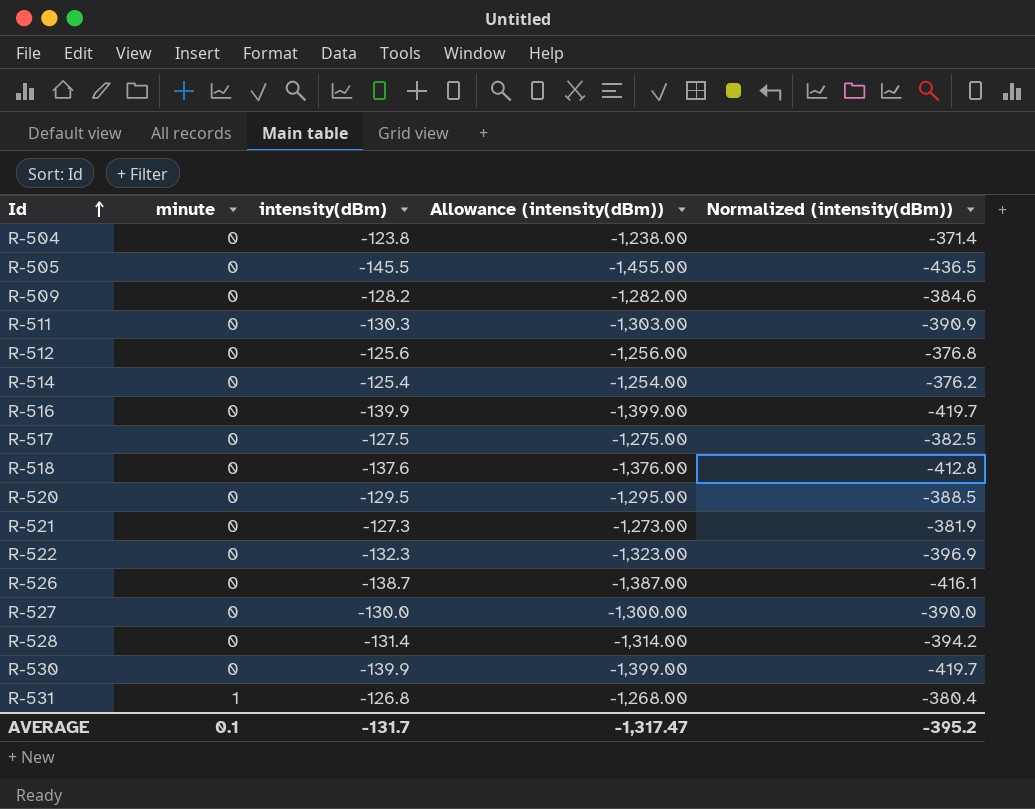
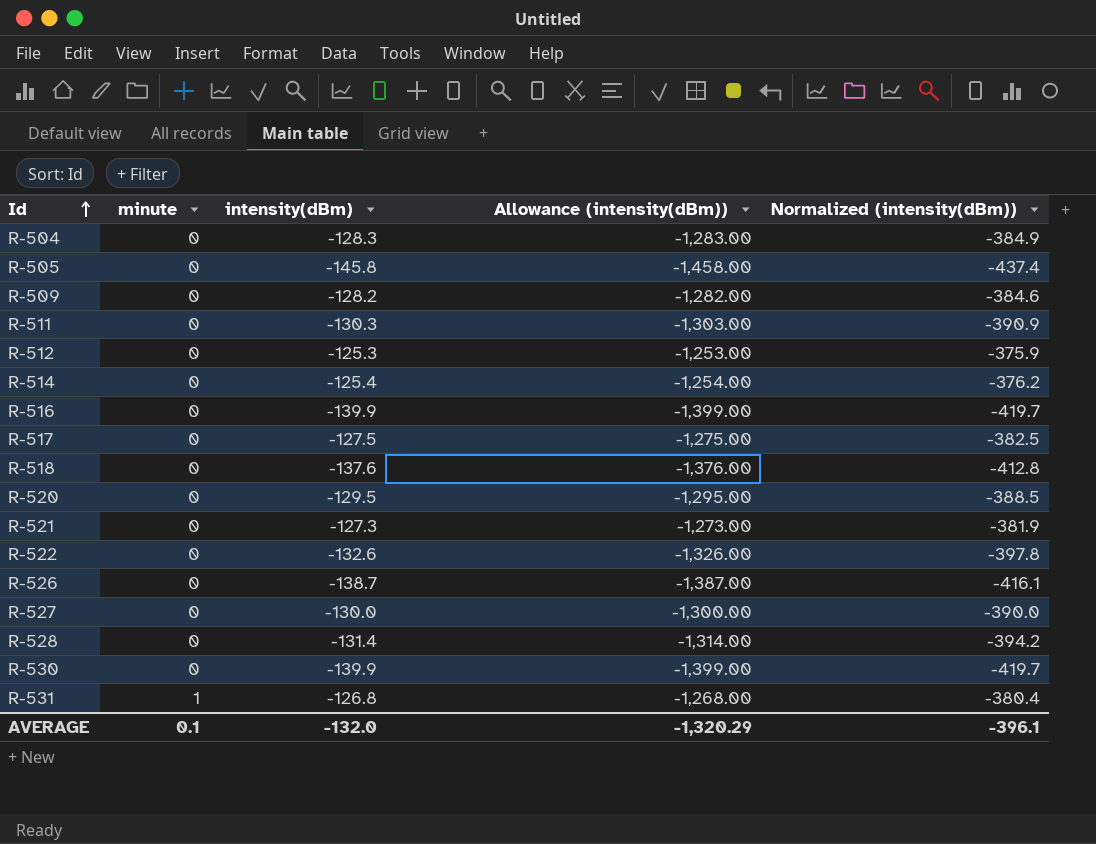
R-504 | intensity(dBm): -123.8 -> -128.3
R-504 | Allowance (intensity(dBm)): -1,238.00 -> -1,283.00
R-504 | Normalized (intensity(dBm)): -371.4 -> -384.9
R-505 | intensity(dBm): -145.5 -> -145.8
R-505 | Allowance (intensity(dBm)): -1,455.00 -> -1,458.00
R-505 | Normalized (intensity(dBm)): -436.5 -> -437.4
R-512 | intensity(dBm): -125.6 -> -125.3
R-512 | Allowance (intensity(dBm)): -1,256.00 -> -1,253.00
R-512 | Normalized (intensity(dBm)): -376.8 -> -375.9
R-522 | intensity(dBm): -132.3 -> -132.6
R-522 | Allowance (intensity(dBm)): -1,323.00 -> -1,326.00
R-522 | Normalized (intensity(dBm)): -396.9 -> -397.8
AVERAGE | intensity(dBm): -131.7 -> -132.0
AVERAGE | Allowance (intensity(dBm)): -1,317.47 -> -1,320.29
AVERAGE | Normalized (intensity(dBm)): -395.2 -> -396.1

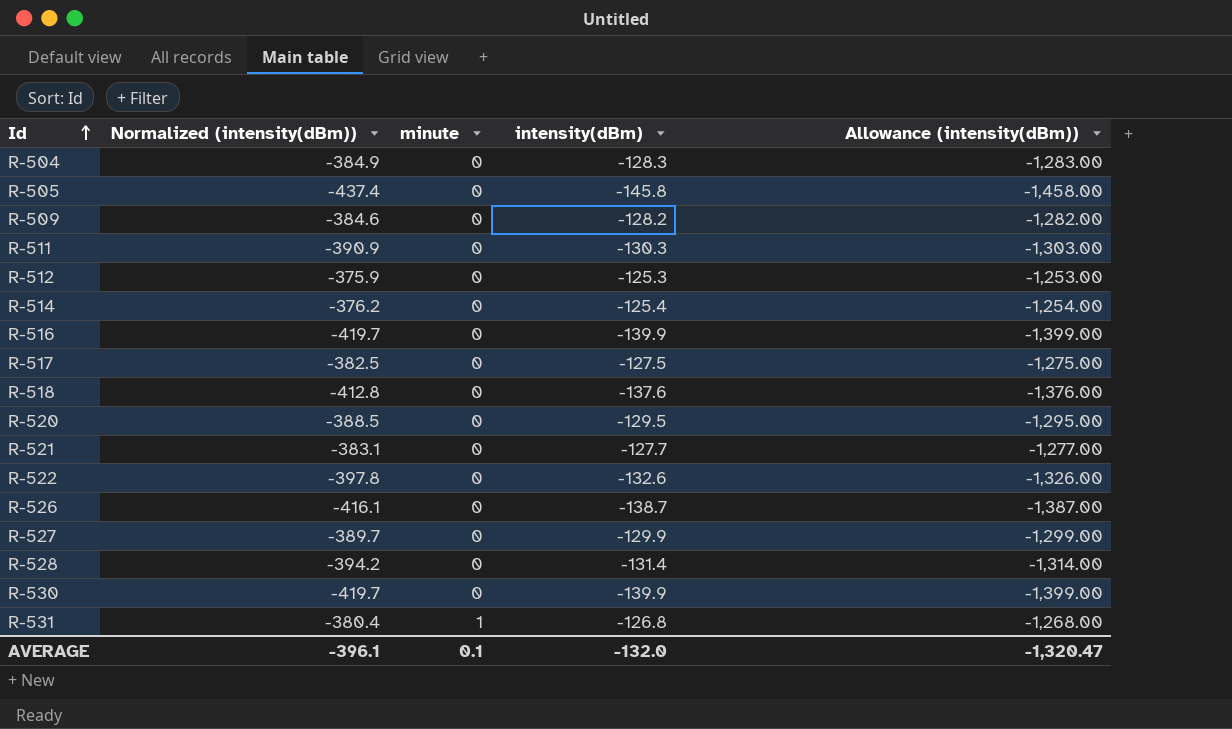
column Normalized (intensity(dBm)) | position: 5 -> 2
R-521 | Normalized (intensity(dBm)): -381.9 -> -383.1
R-521 | intensity(dBm): -127.3 -> -127.7
R-521 | Allowance (intensity(dBm)): -1,273.00 -> -1,277.00
R-527 | Normalized (intensity(dBm)): -390.0 -> -389.7
R-527 | intensity(dBm): -130.0 -> -129.9
R-527 | Allowance (intensity(dBm)): -1,300.00 -> -1,299.00
AVERAGE | Allowance (intensity(dBm)): -1,320.29 -> -1,320.47

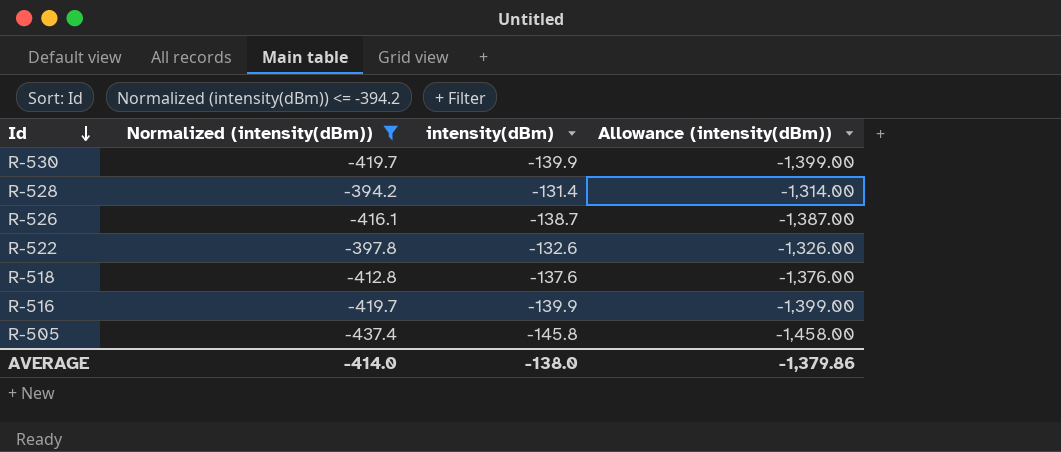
filter: none -> Normalized (intensity(dBm)) <= -394.2
row order: Id ascending -> Id descending
column minute | position: 3 -> none
AVERAGE | Normalized (intensity(dBm)): -396.1 -> -414.0
AVERAGE | intensity(dBm): -132.0 -> -138.0
AVERAGE | Allowance (intensity(dBm)): -1,320.47 -> -1,379.86

